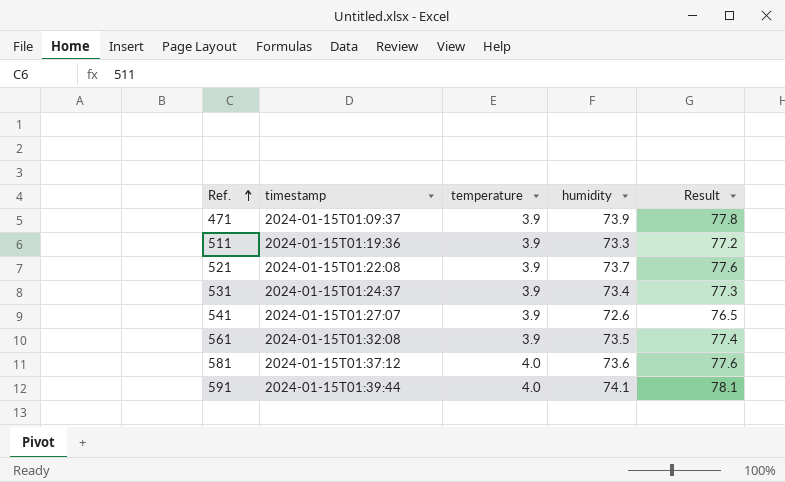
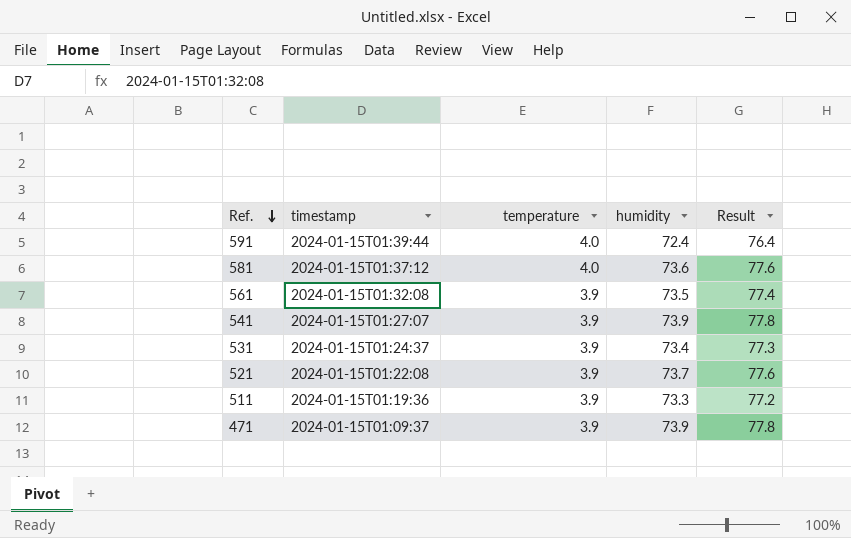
row order: Ref. ascending -> Ref. descending
591 | humidity: 74.1 -> 72.4
591 | Result: 78.1 -> 76.4
541 | humidity: 72.6 -> 73.9
541 | Result: 76.5 -> 77.8

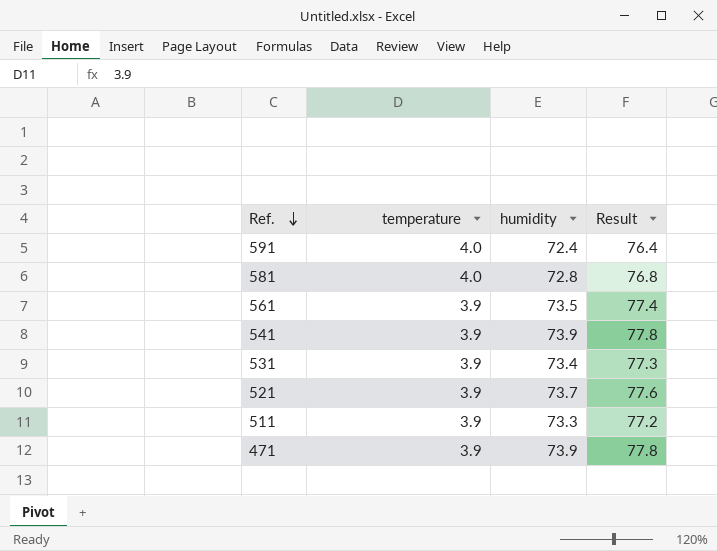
column timestamp | position: 2 -> none
581 | humidity: 73.6 -> 72.8
581 | Result: 77.6 -> 76.8

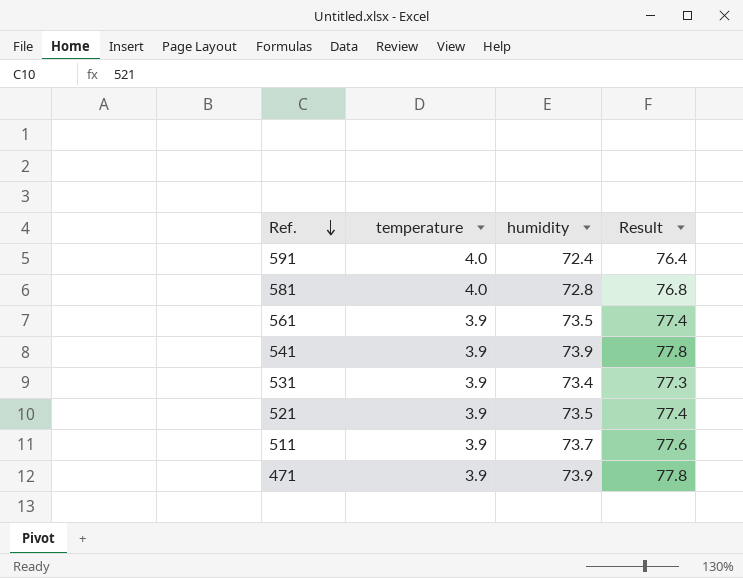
521 | humidity: 73.7 -> 73.5
521 | Result: 77.6 -> 77.4
511 | humidity: 73.3 -> 73.7
511 | Result: 77.2 -> 77.6

